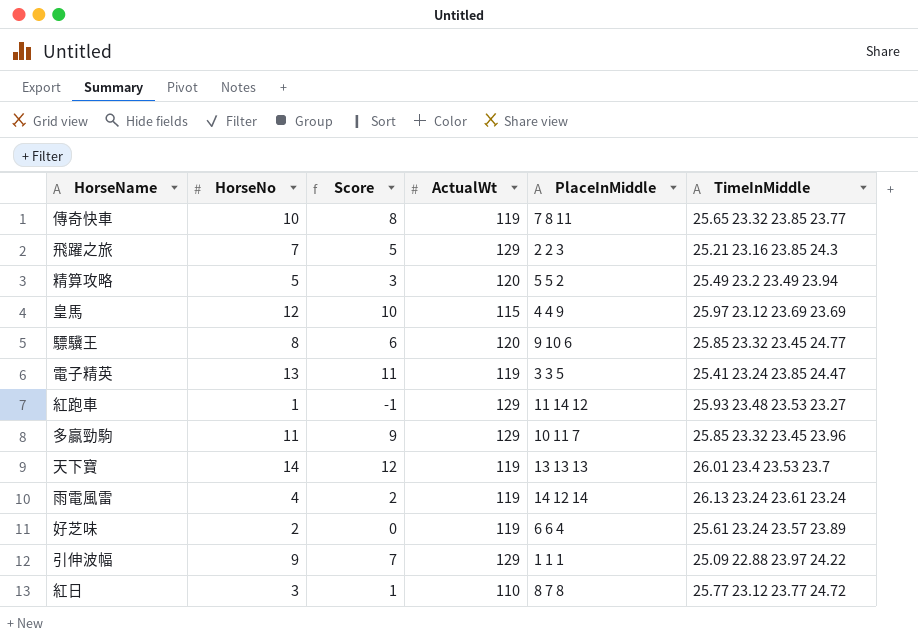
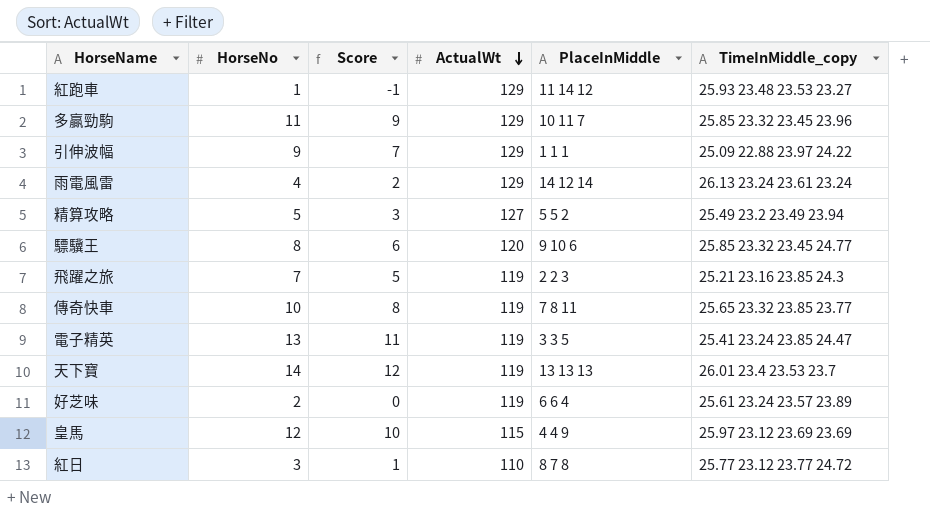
row order: none -> ActualWt descending
column name: TimeInMiddle -> TimeInMiddle_copy
雨電風雷 | ActualWt: 119 -> 129
精算攻略 | ActualWt: 120 -> 127
飛躍之旅 | ActualWt: 129 -> 119

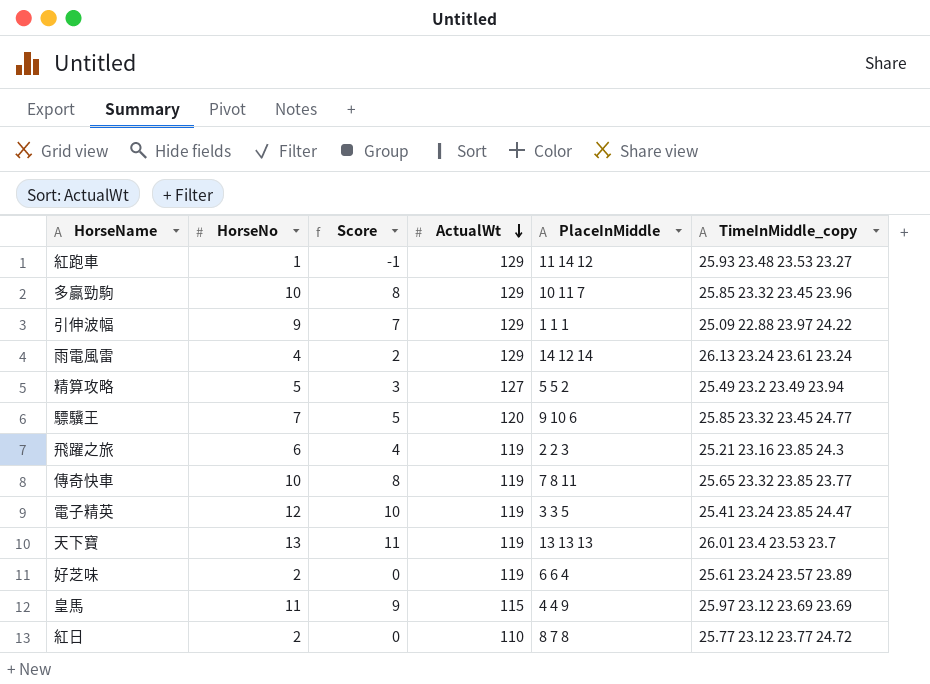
多贏勁駒 | HorseNo: 11 -> 10
多贏勁駒 | Score: 9 -> 8
驃驥王 | HorseNo: 8 -> 7
驃驥王 | Score: 6 -> 5
飛躍之旅 | HorseNo: 7 -> 6
飛躍之旅 | Score: 5 -> 4
電子精英 | HorseNo: 13 -> 12
電子精英 | Score: 11 -> 10
天下寶 | HorseNo: 14 -> 13
天下寶 | Score: 12 -> 11
皇馬 | HorseNo: 12 -> 11
皇馬 | Score: 10 -> 9
紅日 | HorseNo: 3 -> 2
紅日 | Score: 1 -> 0

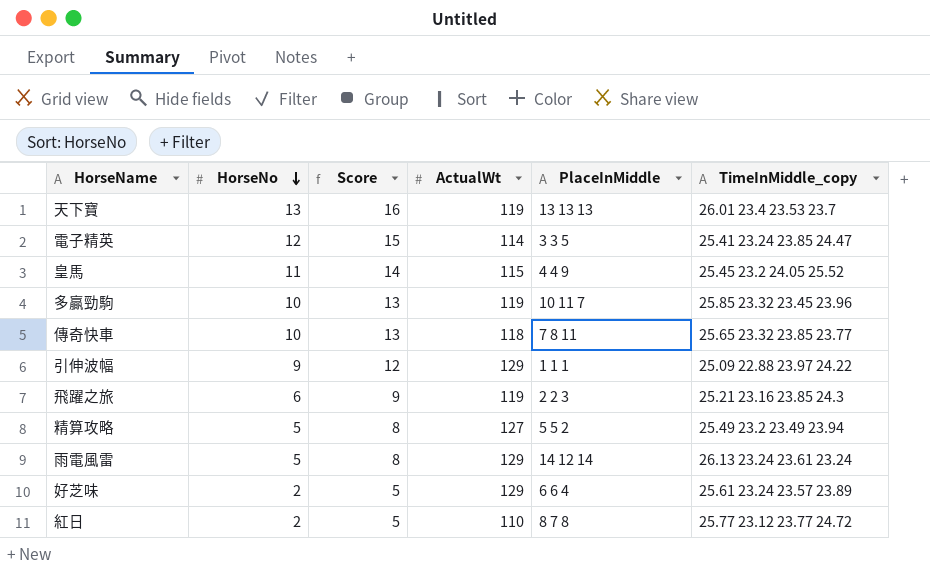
row order: ActualWt descending -> HorseNo descending
column Score | formula: [HorseNo] - 2 -> [HorseNo] + 3
row 紅跑車: 1 | -1 | 129 | 11 14 12 | 25.93 23.48 23.53 23.27 -> none
row 驃驥王: 7 | 5 | 120 | 9 10 6 | 25.85 23.32 23.45 24.77 -> none
電子精英 | ActualWt: 119 -> 114
皇馬 | TimeInMiddle_copy: 25.97 23.12 23.69 23.69 -> 25.45 23.2 24.05 25.52
多贏勁駒 | ActualWt: 129 -> 119
傳奇快車 | ActualWt: 119 -> 118
雨電風雷 | HorseNo: 4 -> 5
好芝味 | ActualWt: 119 -> 129

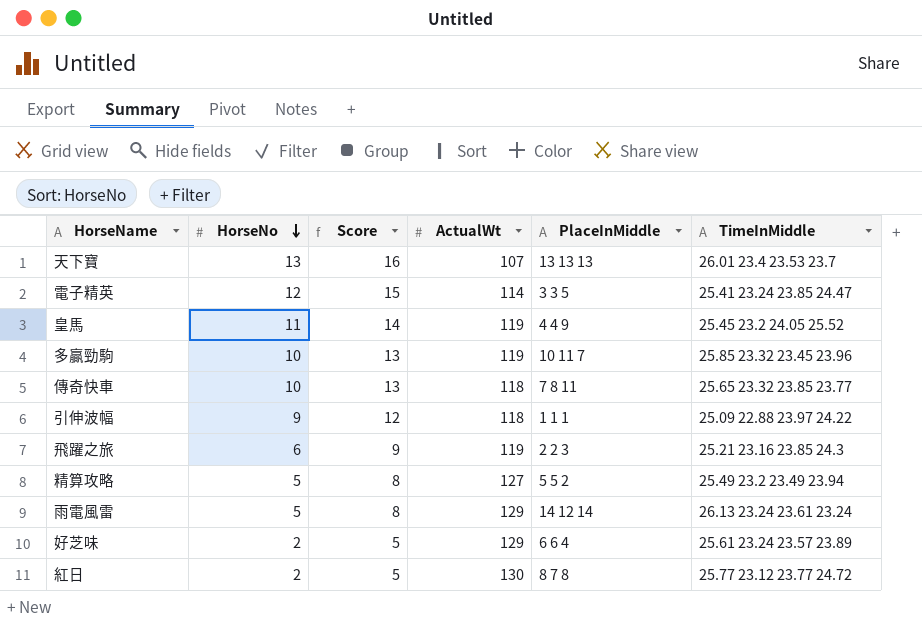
column name: TimeInMiddle_copy -> TimeInMiddle
天下寶 | ActualWt: 119 -> 107
皇馬 | ActualWt: 115 -> 119
引伸波幅 | ActualWt: 129 -> 118
紅日 | ActualWt: 110 -> 130

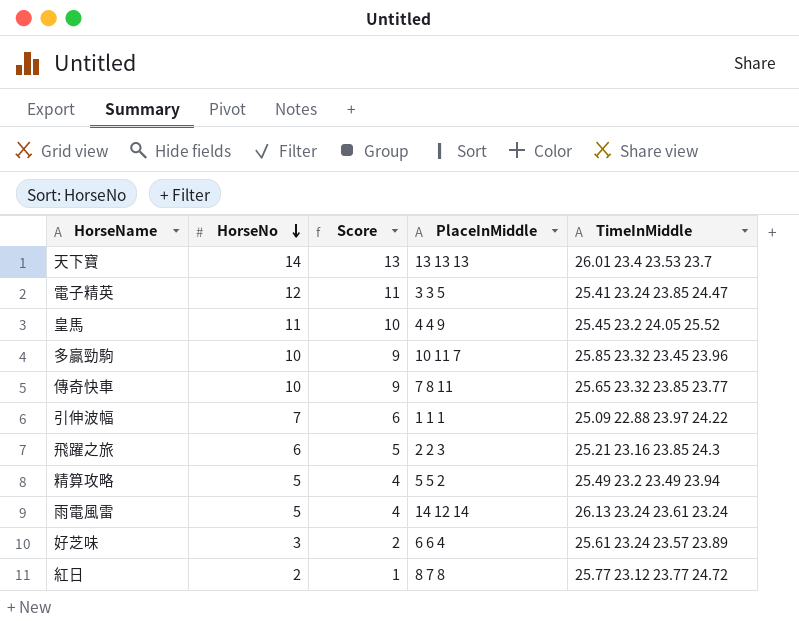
column ActualWt | position: 4 -> none
column Score | formula: [HorseNo] + 3 -> [HorseNo] - 1
天下寶 | HorseNo: 13 -> 14
引伸波幅 | HorseNo: 9 -> 7
好芝味 | HorseNo: 2 -> 3

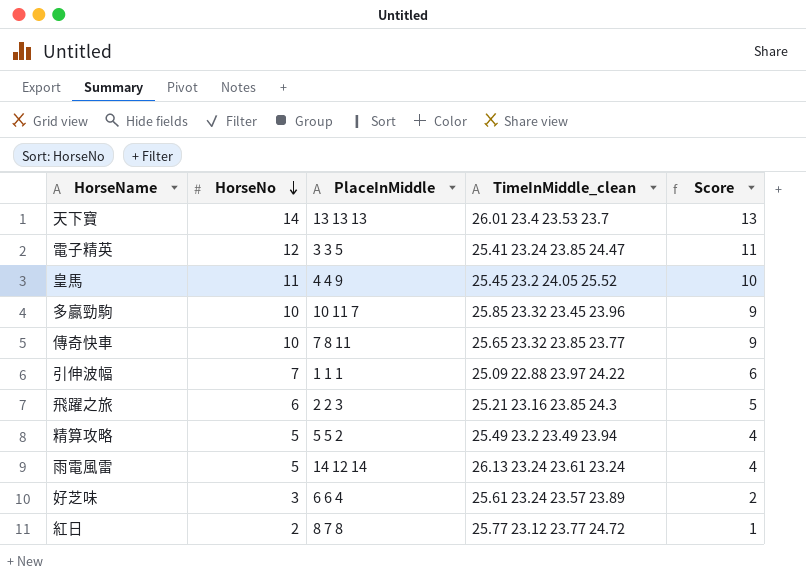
column name: TimeInMiddle -> TimeInMiddle_clean
column Score | position: 3 -> 5

